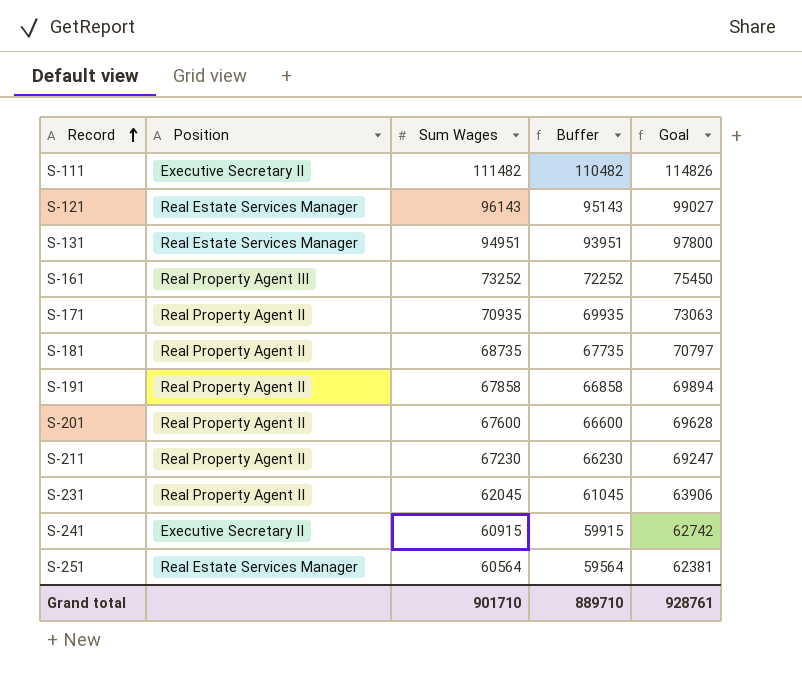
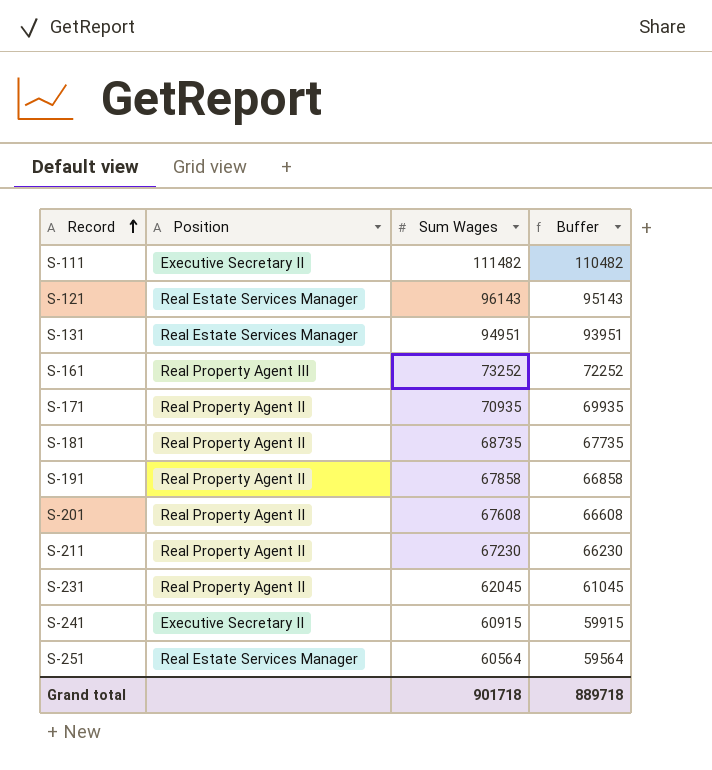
column Goal | formula: [Sum Wages] * 1.03 -> none
S-201 | Sum Wages: 67600 -> 67608
S-201 | Buffer: 66600 -> 66608
Grand total | Sum Wages: 901710 -> 901718
Grand total | Buffer: 889710 -> 889718

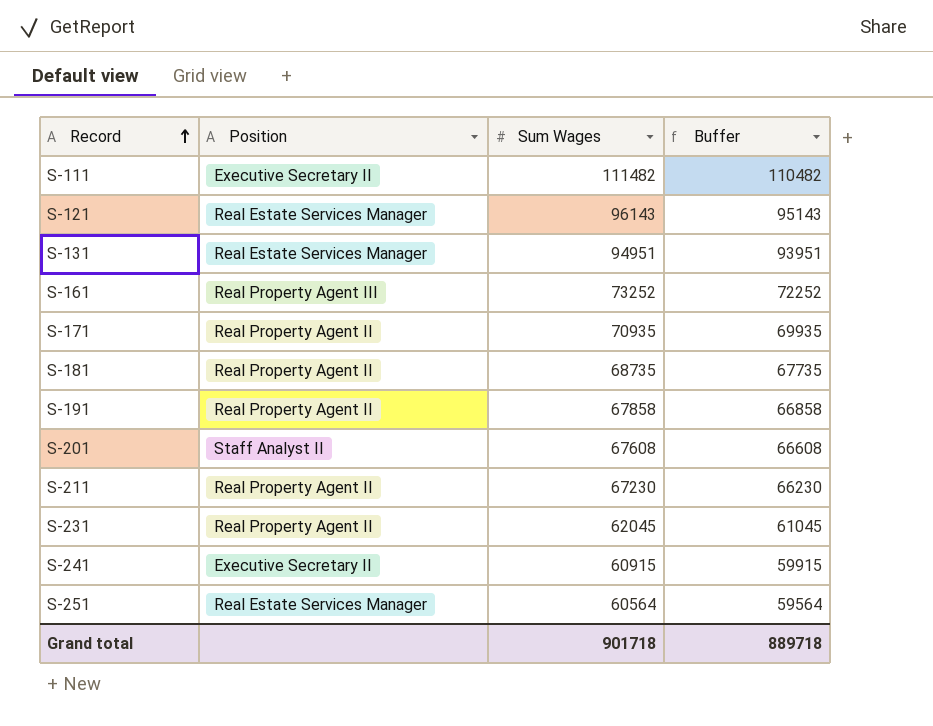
S-201 | Position: Real Property Agent II -> Staff Analyst II

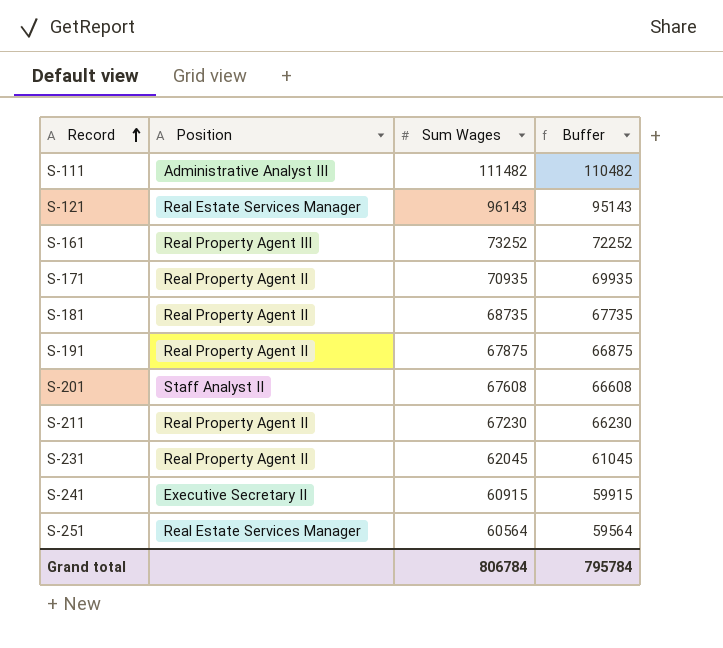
row S-131: Real Estate Services Manager | 94951 | 93951 -> none
S-111 | Position: Executive Secretary II -> Administrative Analyst III
S-191 | Sum Wages: 67858 -> 67875
S-191 | Buffer: 66858 -> 66875
Grand total | Sum Wages: 901718 -> 806784
Grand total | Buffer: 889718 -> 795784

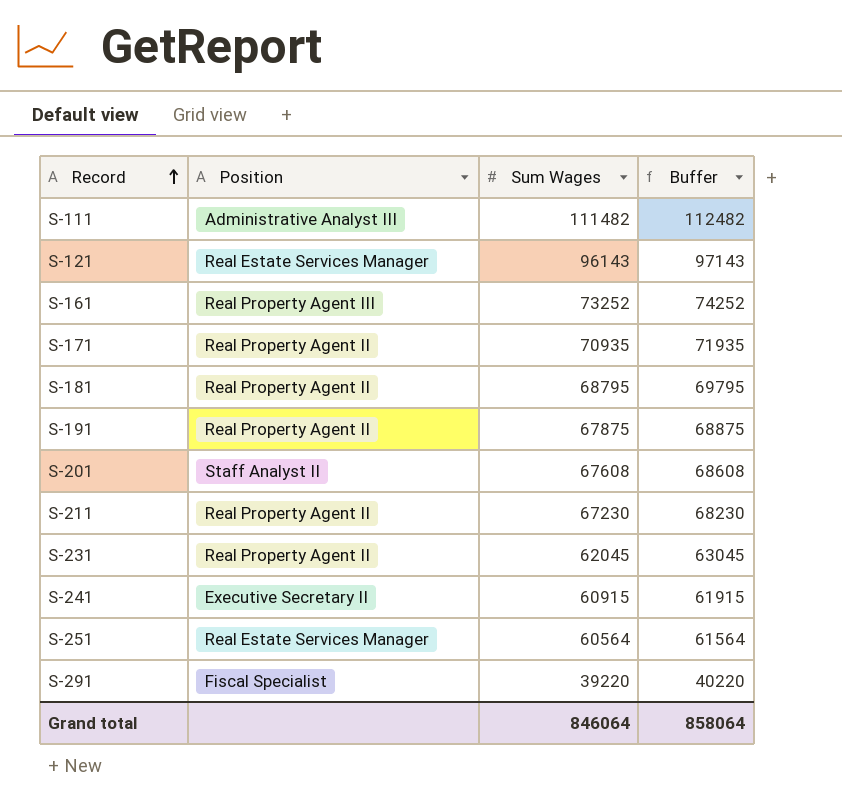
column Buffer | formula: [Sum Wages] - 1000 -> [Sum Wages] + 1000
S-181 | Sum Wages: 68735 -> 68795
row S-291: none -> Fiscal Specialist | 39220 | 40220
Grand total | Sum Wages: 806784 -> 846064
Grand total | Buffer: 795784 -> 858064

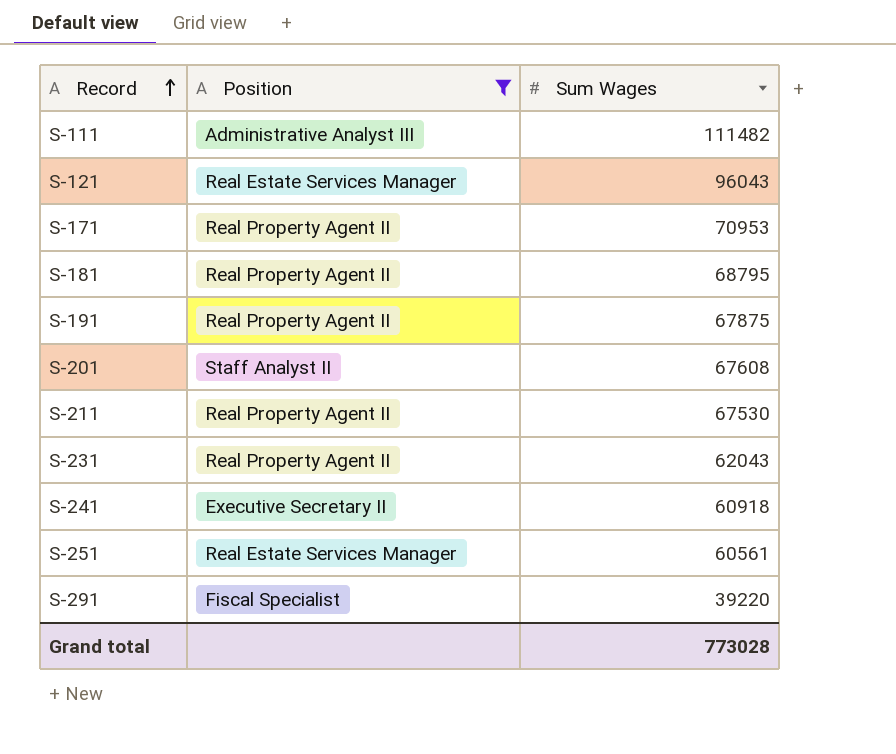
filter: none -> Position != Real Property Agent III
column Buffer | formula: [Sum Wages] + 1000 -> none
S-121 | Sum Wages: 96143 -> 96043
S-171 | Sum Wages: 70935 -> 70953
S-211 | Sum Wages: 67230 -> 67530
S-231 | Sum Wages: 62045 -> 62043
S-241 | Sum Wages: 60915 -> 60918
S-251 | Sum Wages: 60564 -> 60561
Grand total | Sum Wages: 846064 -> 773028

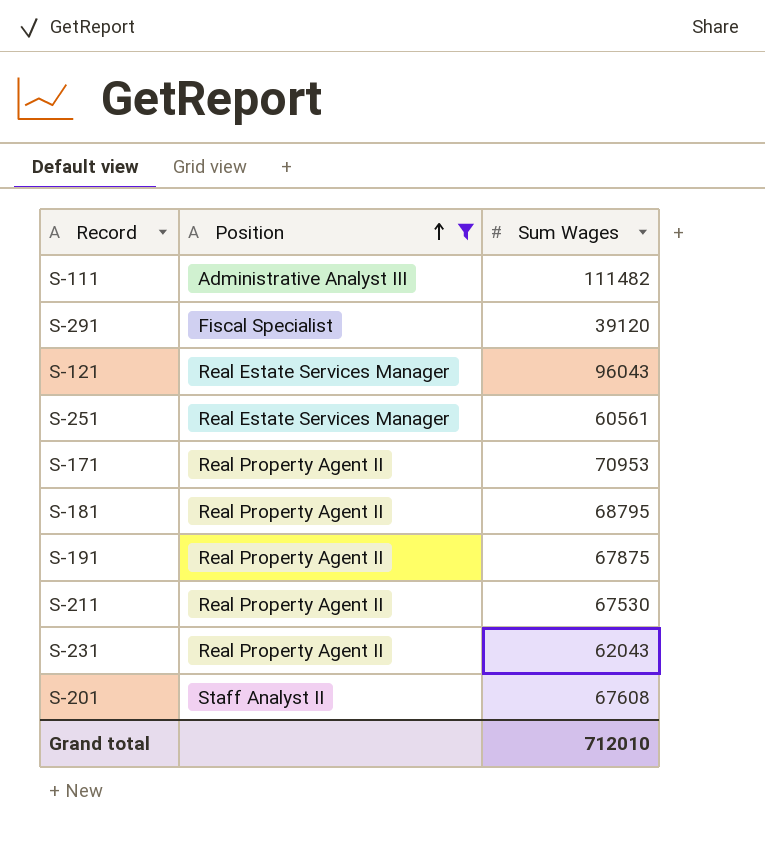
row order: Record ascending -> Position ascending
row S-241: Executive Secretary II | 60918 -> none
S-291 | Sum Wages: 39220 -> 39120
Grand total | Sum Wages: 773028 -> 712010

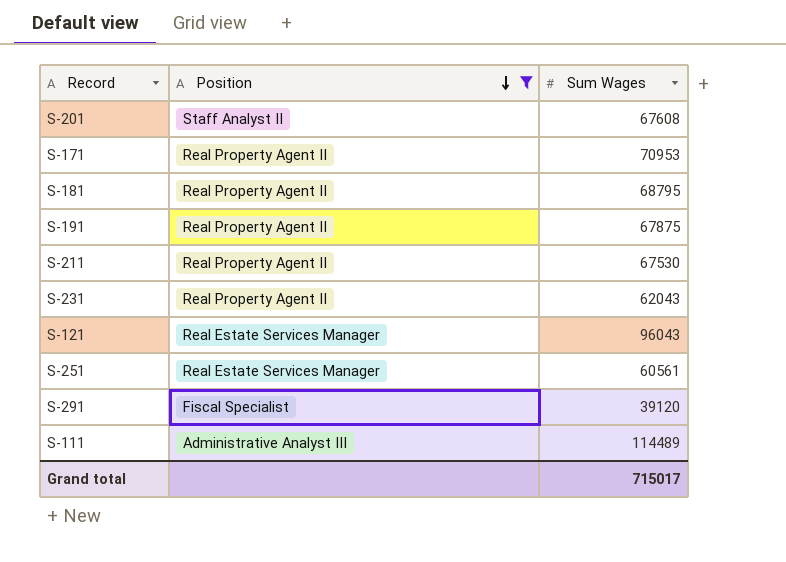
row order: Position ascending -> Position descending
S-111 | Sum Wages: 111482 -> 114489
Grand total | Sum Wages: 712010 -> 715017

